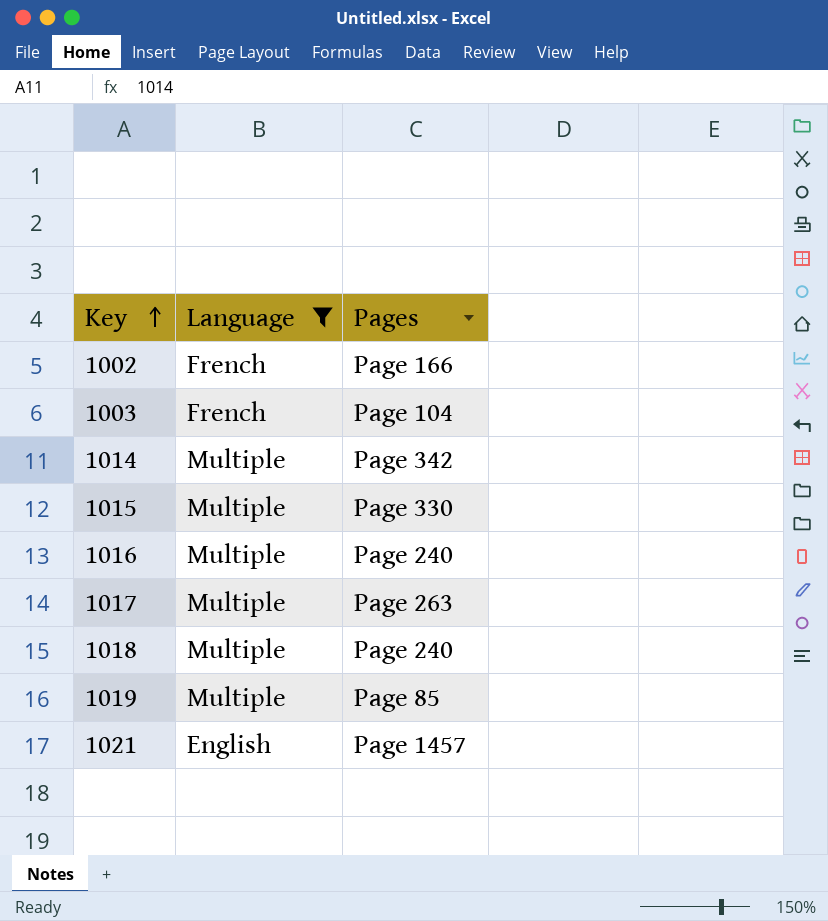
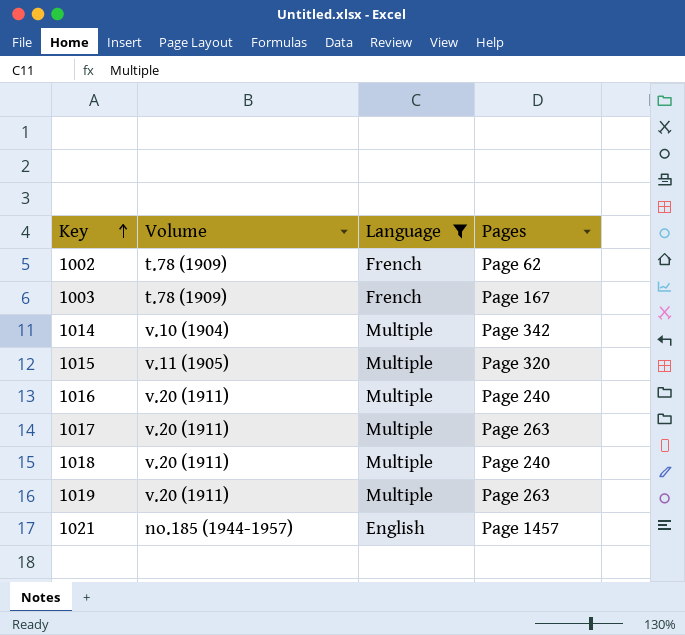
column Volume | position: none -> 2
1002 | Pages: Page 166 -> Page 62
1003 | Pages: Page 104 -> Page 167
1015 | Pages: Page 330 -> Page 320
1019 | Pages: Page 85 -> Page 263

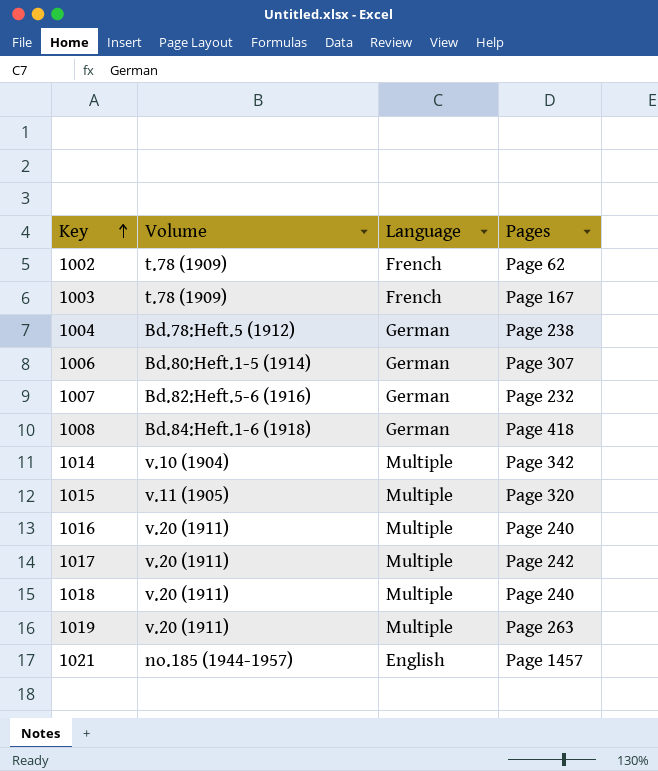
filter: Language != German -> none
1017 | Pages: Page 263 -> Page 242

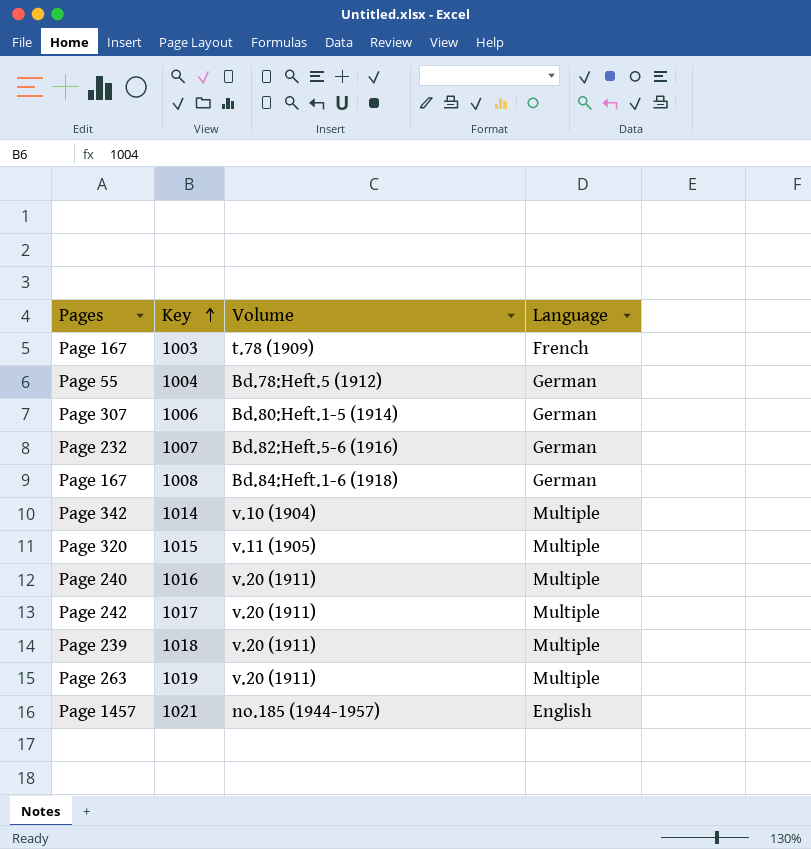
column Pages | position: 4 -> 1
row 1002: t.78 (1909) | French | Page 62 -> none
1004 | Pages: Page 238 -> Page 55
1008 | Pages: Page 418 -> Page 167
1018 | Pages: Page 240 -> Page 239

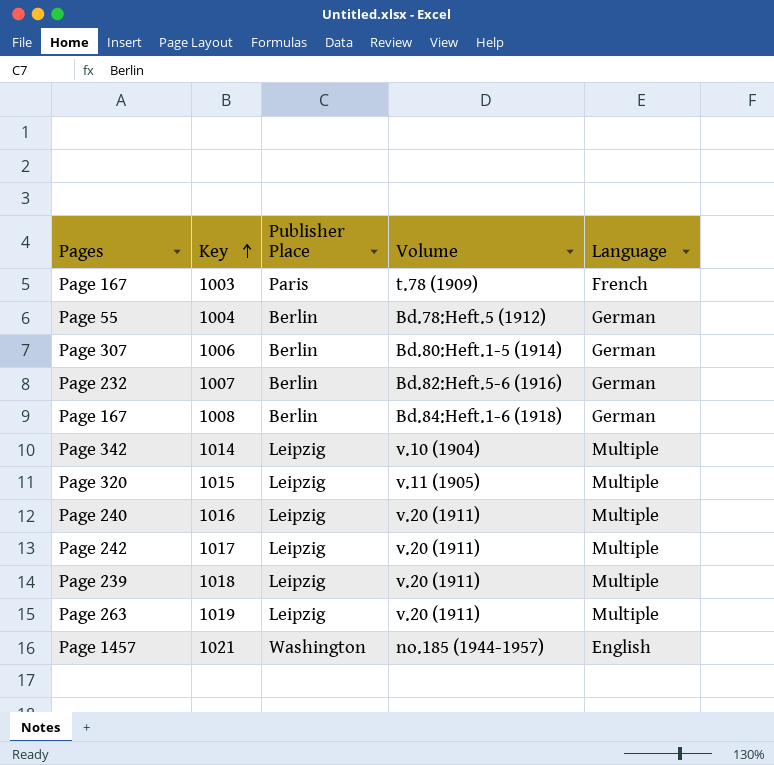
column Publisher Place | position: none -> 3

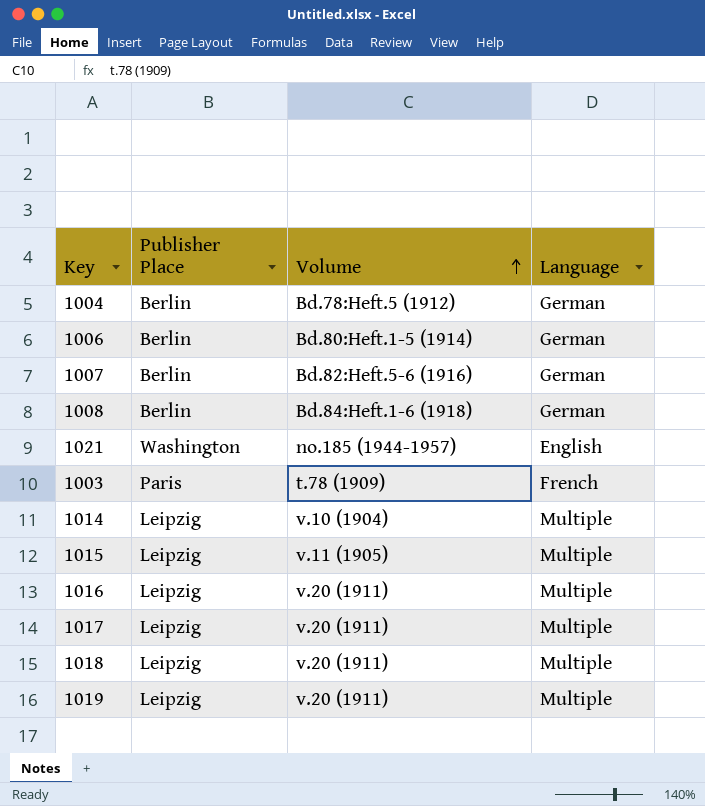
row order: Key ascending -> Volume ascending
column Pages | position: 1 -> none

